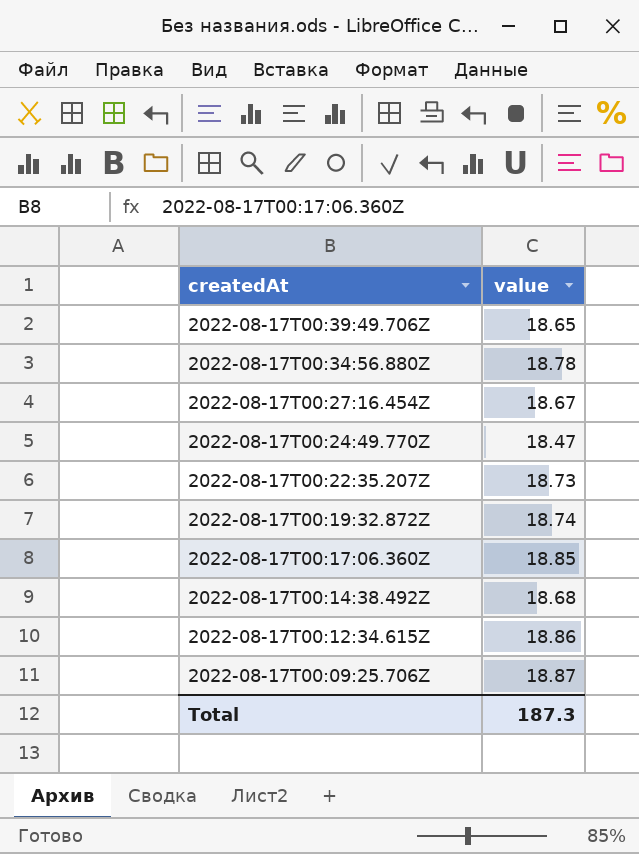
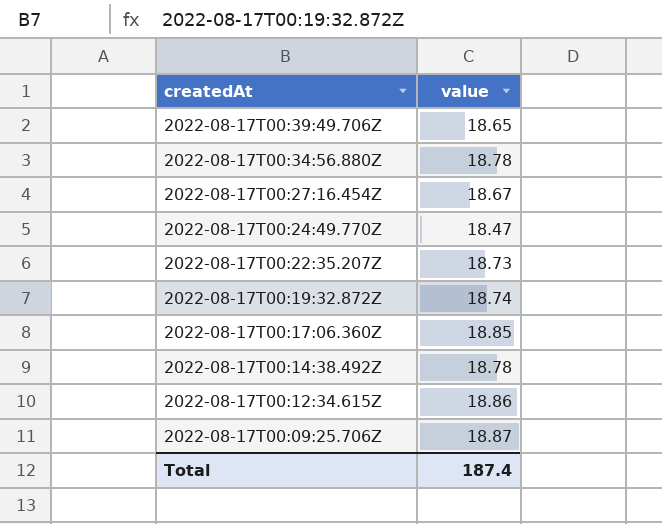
2022-08-17T00:14:38.492Z | value: 18.68 -> 18.78
Total | value: 187.3 -> 187.4

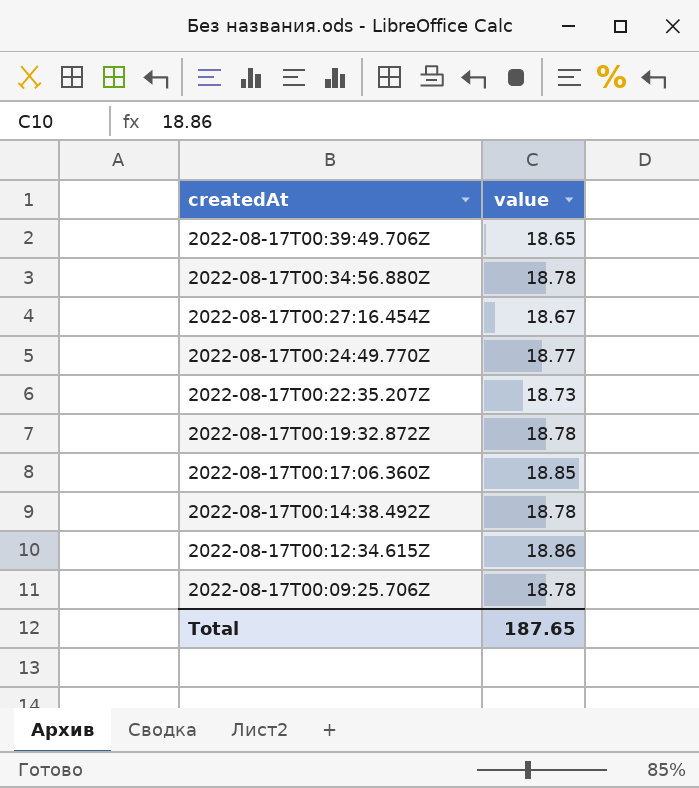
2022-08-17T00:24:49.770Z | value: 18.47 -> 18.77
2022-08-17T00:19:32.872Z | value: 18.74 -> 18.78
2022-08-17T00:09:25.706Z | value: 18.87 -> 18.78
Total | value: 187.4 -> 187.65

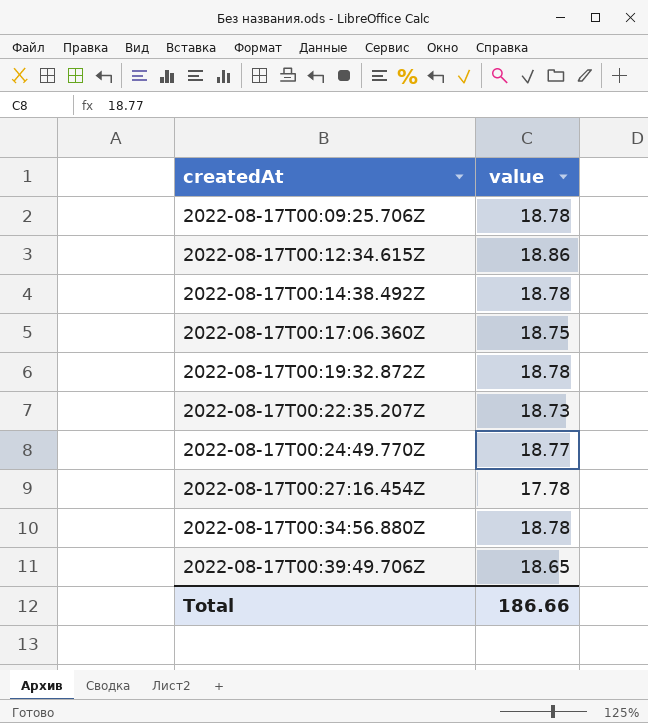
row order: createdAt descending -> createdAt ascending
2022-08-17T00:17:06.360Z | value: 18.85 -> 18.75
2022-08-17T00:27:16.454Z | value: 18.67 -> 17.78
Total | value: 187.65 -> 186.66

